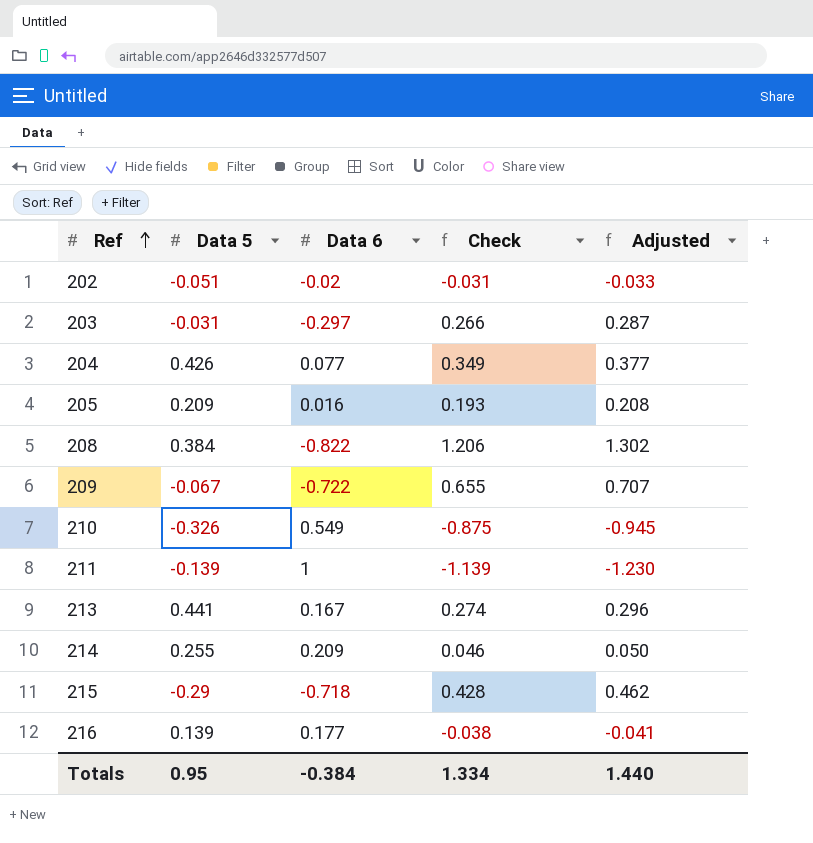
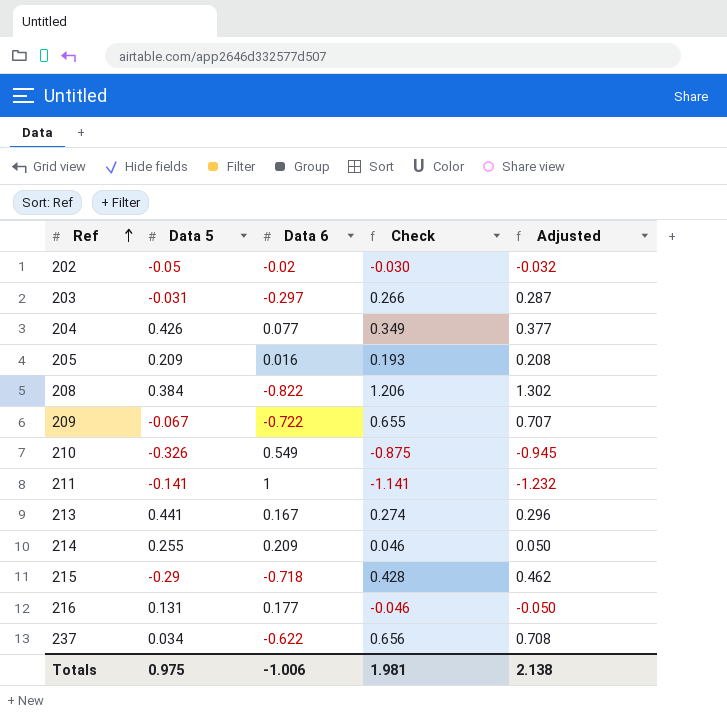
202 | Data 5: -0.051 -> -0.05
202 | Check: -0.031 -> -0.030
202 | Adjusted: -0.033 -> -0.032
211 | Data 5: -0.139 -> -0.141
211 | Check: -1.139 -> -1.141
211 | Adjusted: -1.230 -> -1.232
216 | Data 5: 0.139 -> 0.131
216 | Check: -0.038 -> -0.046
216 | Adjusted: -0.041 -> -0.050
row 237: none -> 0.034 | -0.622 | 0.656 | 0.708
Totals | Data 5: 0.95 -> 0.975
Totals | Data 6: -0.384 -> -1.006
Totals | Check: 1.334 -> 1.981
Totals | Adjusted: 1.440 -> 2.138

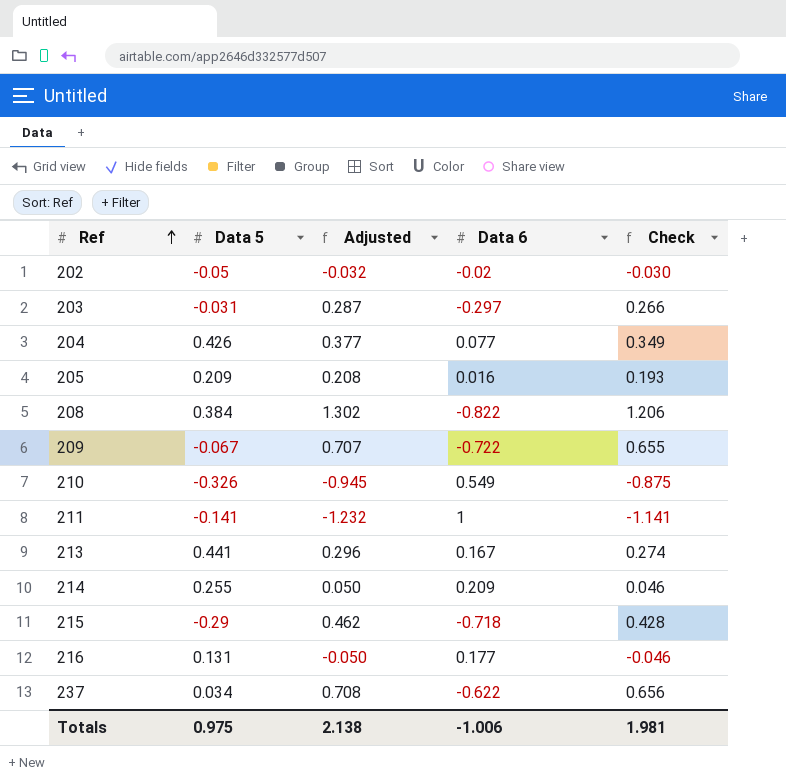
column Adjusted | position: 5 -> 3

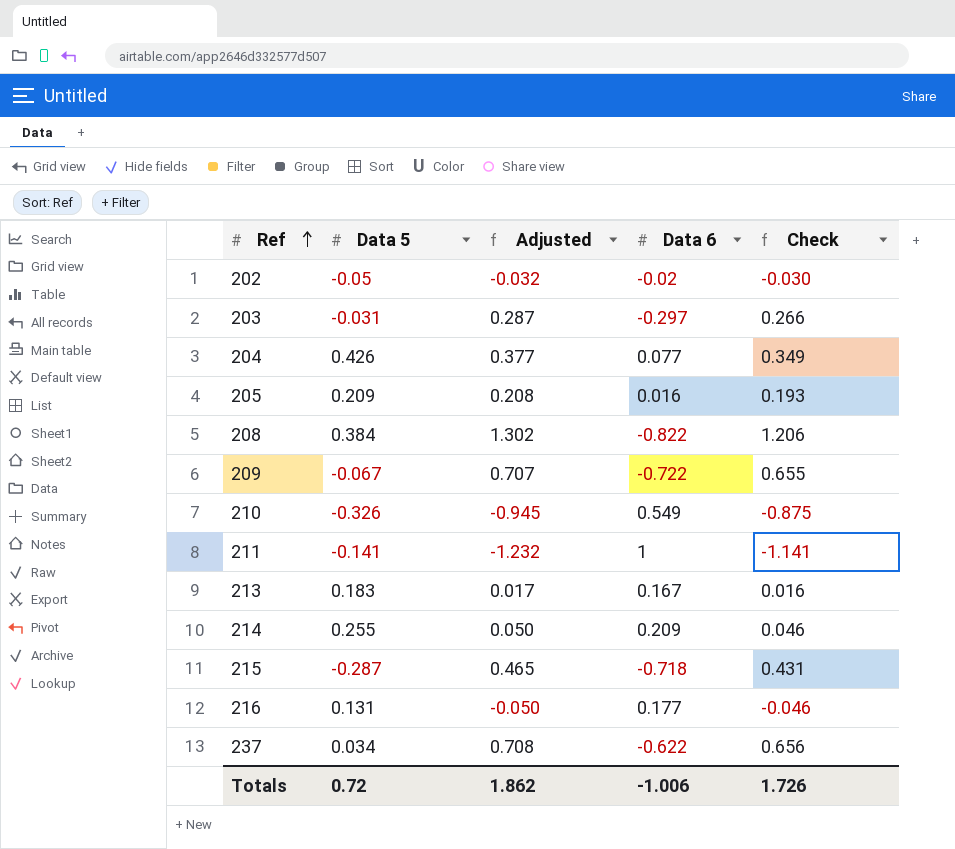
213 | Data 5: 0.441 -> 0.183
213 | Adjusted: 0.296 -> 0.017
213 | Check: 0.274 -> 0.016
215 | Data 5: -0.29 -> -0.287
215 | Adjusted: 0.462 -> 0.465
215 | Check: 0.428 -> 0.431
Totals | Data 5: 0.975 -> 0.72
Totals | Adjusted: 2.138 -> 1.862
Totals | Check: 1.981 -> 1.726

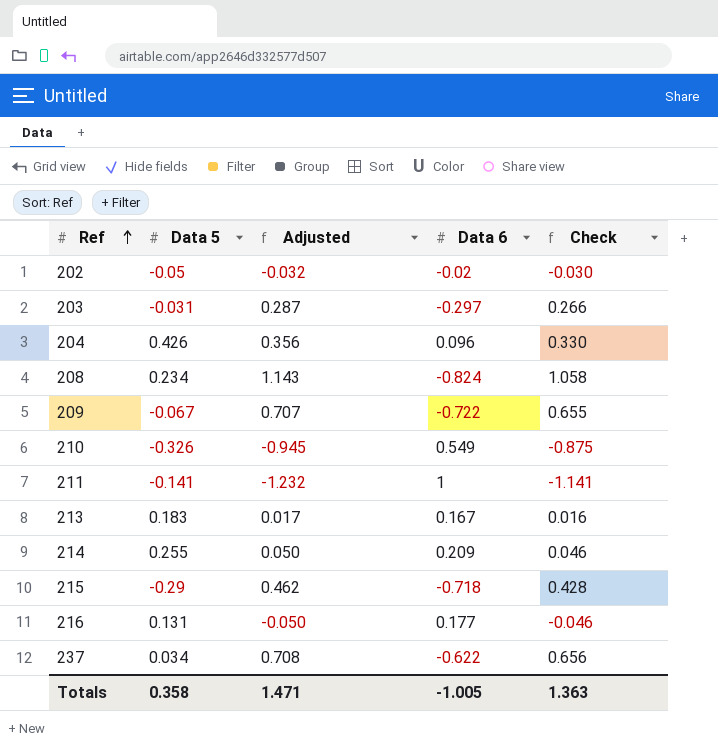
row 205: 0.209 | 0.208 | 0.016 | 0.193 -> none
204 | Adjusted: 0.377 -> 0.356
204 | Data 6: 0.077 -> 0.096
204 | Check: 0.349 -> 0.330
208 | Data 5: 0.384 -> 0.234
208 | Adjusted: 1.302 -> 1.143
208 | Data 6: -0.822 -> -0.824
208 | Check: 1.206 -> 1.058
215 | Data 5: -0.287 -> -0.29
215 | Adjusted: 0.465 -> 0.462
215 | Check: 0.431 -> 0.428
Totals | Data 5: 0.72 -> 0.358
Totals | Adjusted: 1.862 -> 1.471
Totals | Data 6: -1.006 -> -1.005
Totals | Check: 1.726 -> 1.363

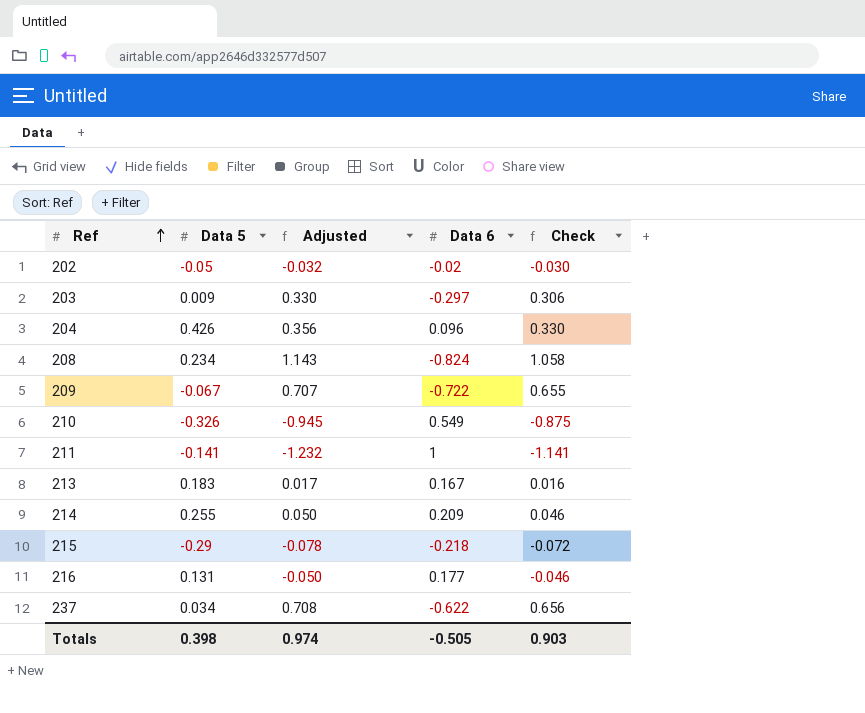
203 | Data 5: -0.031 -> 0.009
203 | Adjusted: 0.287 -> 0.330
203 | Check: 0.266 -> 0.306
215 | Adjusted: 0.462 -> -0.078
215 | Data 6: -0.718 -> -0.218
215 | Check: 0.428 -> -0.072
Totals | Data 5: 0.358 -> 0.398
Totals | Adjusted: 1.471 -> 0.974
Totals | Data 6: -1.005 -> -0.505
Totals | Check: 1.363 -> 0.903

